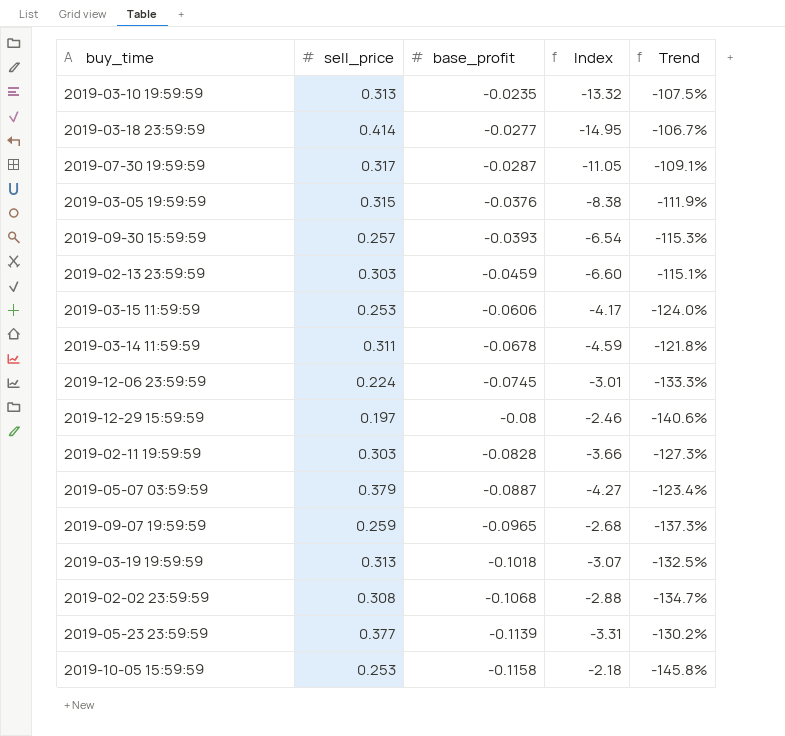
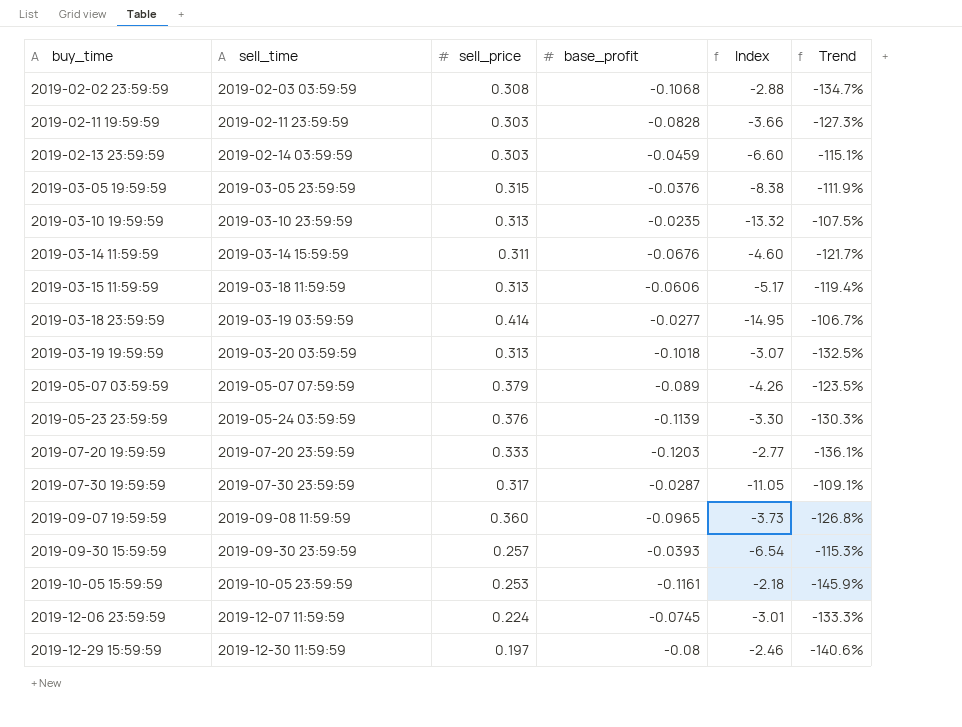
row order: base_profit descending -> buy_time ascending
column sell_time | position: none -> 2
2019-03-14 11:59:59 | base_profit: -0.0678 -> -0.0676
2019-03-14 11:59:59 | Index: -4.59 -> -4.60
2019-03-14 11:59:59 | Trend: -121.8% -> -121.7%
2019-03-15 11:59:59 | sell_price: 0.253 -> 0.313
2019-03-15 11:59:59 | Index: -4.17 -> -5.17
2019-03-15 11:59:59 | Trend: -124.0% -> -119.4%
2019-05-07 03:59:59 | base_profit: -0.0887 -> -0.089
2019-05-07 03:59:59 | Index: -4.27 -> -4.26
2019-05-07 03:59:59 | Trend: -123.4% -> -123.5%
2019-05-23 23:59:59 | sell_price: 0.377 -> 0.376
2019-05-23 23:59:59 | Index: -3.31 -> -3.30
2019-05-23 23:59:59 | Trend: -130.2% -> -130.3%
row 2019-07-20 19:59:59: none -> 2019-07-20 23:59:59 | 0.333 | -0.1203 | -2.77 | -136.1%
2019-09-07 19:59:59 | sell_price: 0.259 -> 0.360
2019-09-07 19:59:59 | Index: -2.68 -> -3.73
2019-09-07 19:59:59 | Trend: -137.3% -> -126.8%
2019-10-05 15:59:59 | base_profit: -0.1158 -> -0.1161
2019-10-05 15:59:59 | Trend: -145.8% -> -145.9%

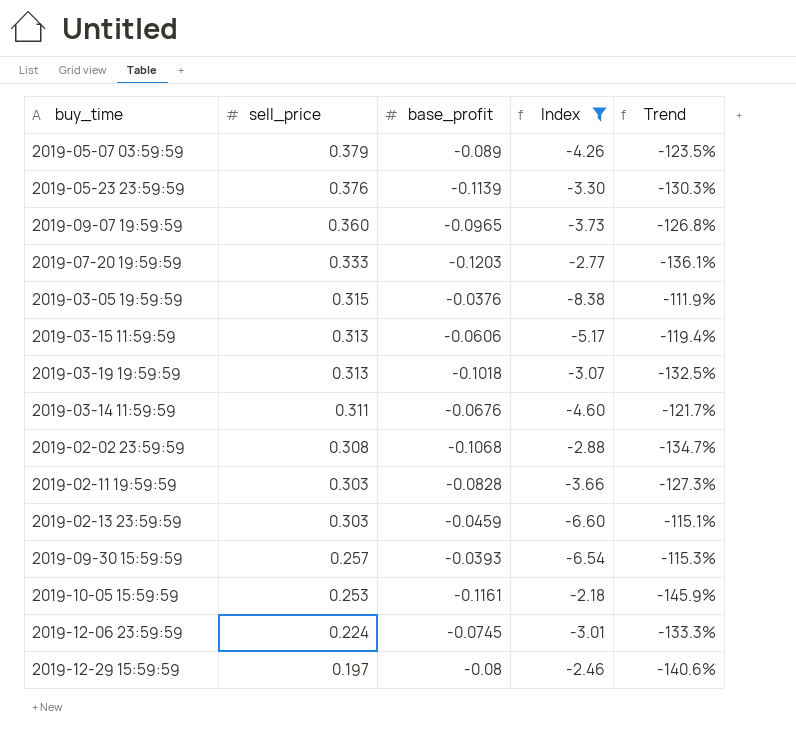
filter: none -> Index >= -8.38
row order: buy_time ascending -> sell_price descending
column sell_time | position: 2 -> none

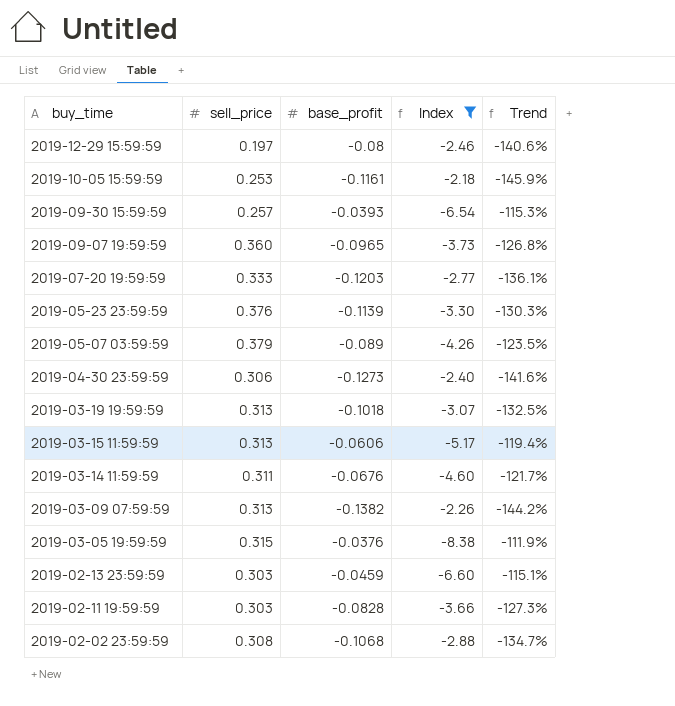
row order: sell_price descending -> buy_time descending
row 2019-12-06 23:59:59: 0.224 | -0.0745 | -3.01 | -133.3% -> none
row 2019-04-30 23:59:59: none -> 0.306 | -0.1273 | -2.40 | -141.6%
row 2019-03-09 07:59:59: none -> 0.313 | -0.1382 | -2.26 | -144.2%

